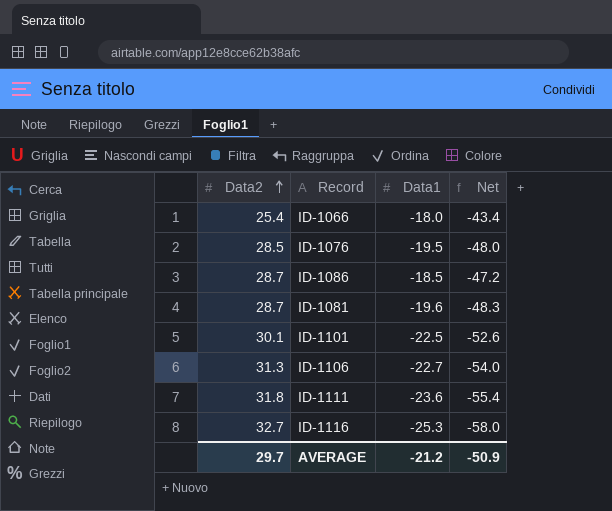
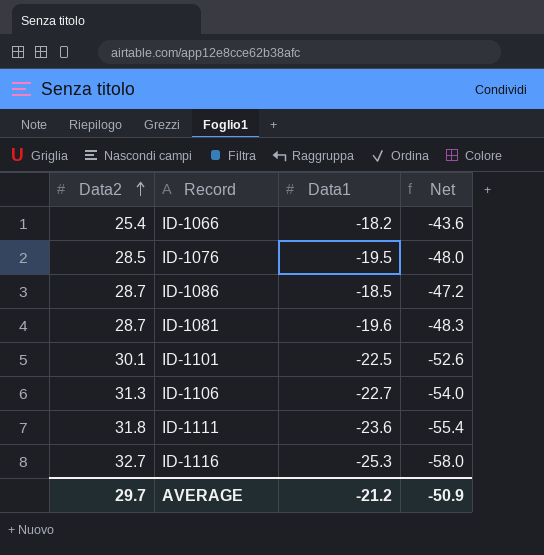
ID-1066 | Data1: -18.0 -> -18.2
ID-1066 | Net: -43.4 -> -43.6

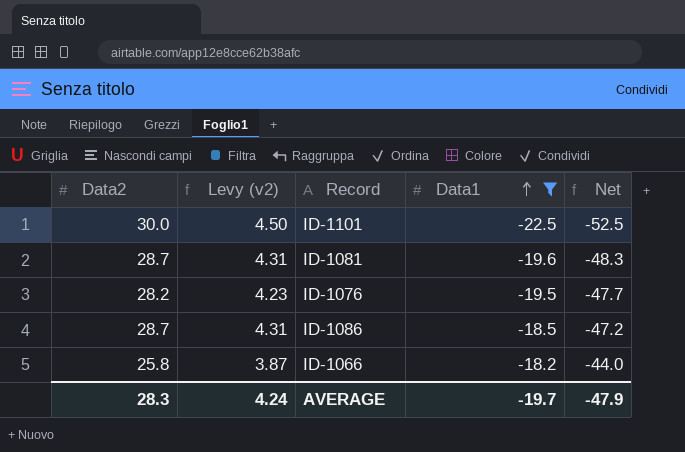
filter: none -> Data1 >= -22.5
row order: Data2 ascending -> Data1 ascending
column Levy (v2) | formula: none -> [Data2] * 0.15
ID-1101 | Data2: 30.1 -> 30.0
ID-1101 | Net: -52.6 -> -52.5
ID-1076 | Data2: 28.5 -> 28.2
ID-1076 | Net: -48.0 -> -47.7
ID-1066 | Data2: 25.4 -> 25.8
ID-1066 | Net: -43.6 -> -44.0
AVERAGE | Data2: 29.7 -> 28.3
AVERAGE | Data1: -21.2 -> -19.7
AVERAGE | Net: -50.9 -> -47.9

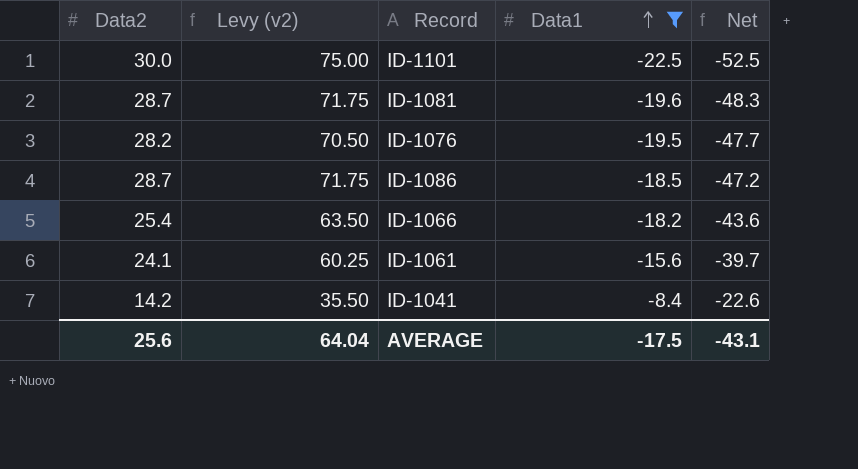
column Levy (v2) | formula: [Data2] * 0.15 -> [Data2] * 2.5
ID-1066 | Data2: 25.8 -> 25.4
ID-1066 | Net: -44.0 -> -43.6
row ID-1061: none -> 24.1 | 60.25 | -15.6 | -39.7
row ID-1041: none -> 14.2 | 35.50 | -8.4 | -22.6
AVERAGE | Data2: 28.3 -> 25.6
AVERAGE | Levy (v2): 4.24 -> 64.04
AVERAGE | Data1: -19.7 -> -17.5
AVERAGE | Net: -47.9 -> -43.1

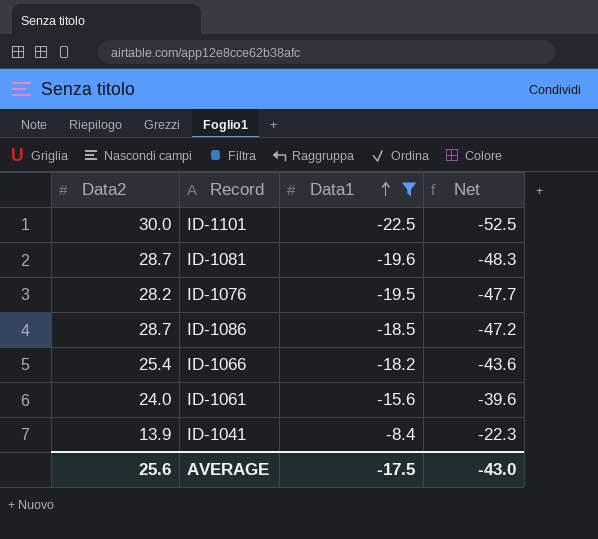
column Levy (v2) | formula: [Data2] * 2.5 -> none
ID-1061 | Data2: 24.1 -> 24.0
ID-1061 | Net: -39.7 -> -39.6
ID-1041 | Data2: 14.2 -> 13.9
ID-1041 | Net: -22.6 -> -22.3
AVERAGE | Net: -43.1 -> -43.0

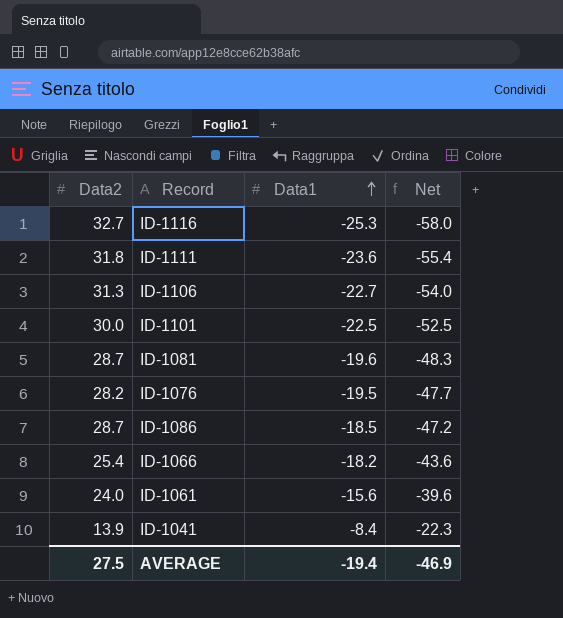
filter: Data1 >= -22.5 -> none
AVERAGE | Data2: 25.6 -> 27.5
AVERAGE | Data1: -17.5 -> -19.4
AVERAGE | Net: -43.0 -> -46.9

